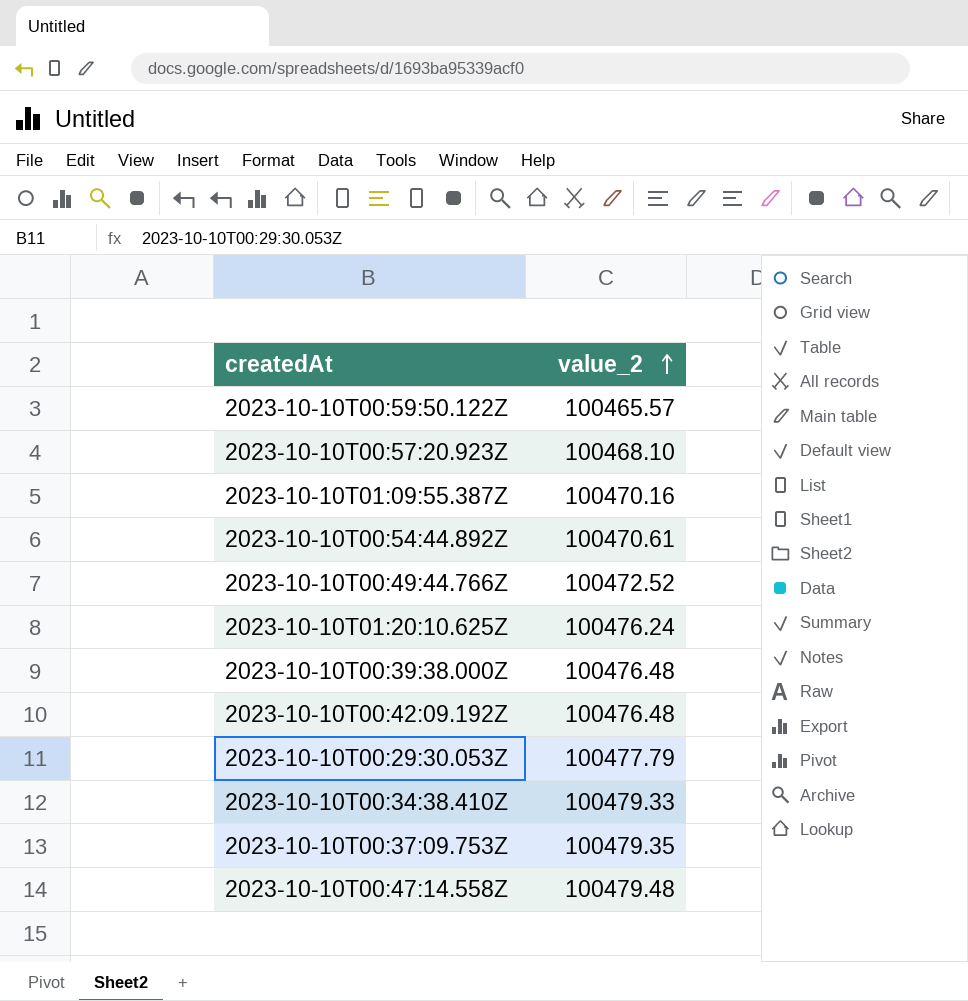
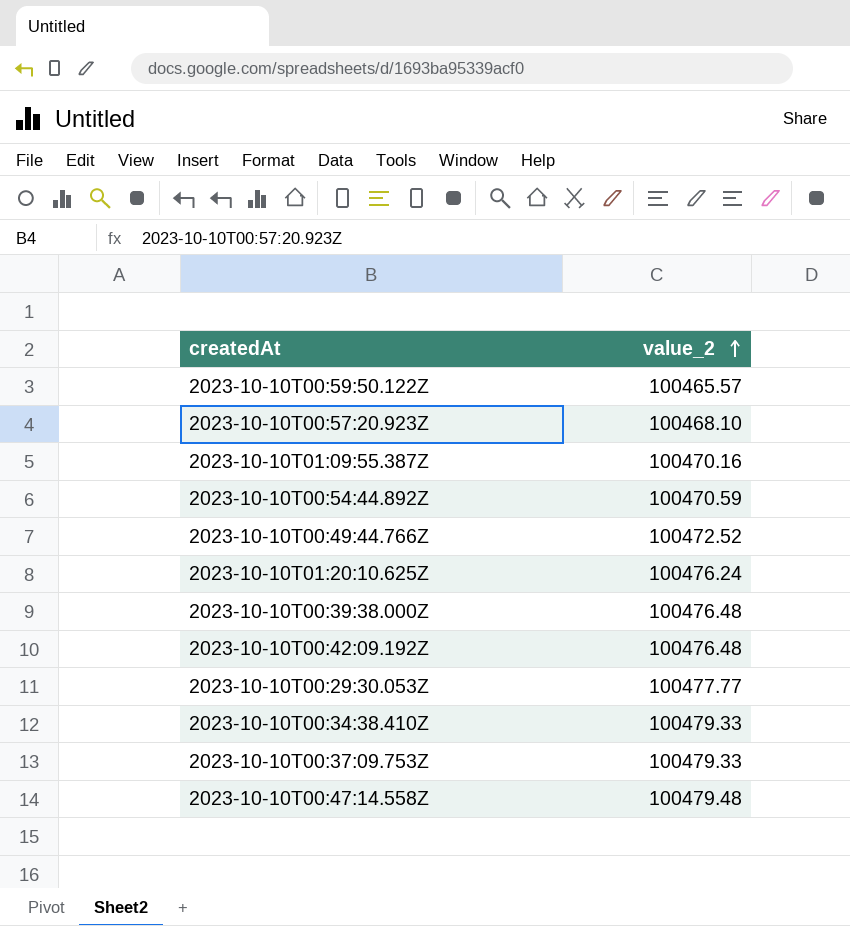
2023-10-10T00:54:44.892Z | value_2: 100470.61 -> 100470.59
2023-10-10T00:29:30.053Z | value_2: 100477.79 -> 100477.77
2023-10-10T00:37:09.753Z | value_2: 100479.35 -> 100479.33

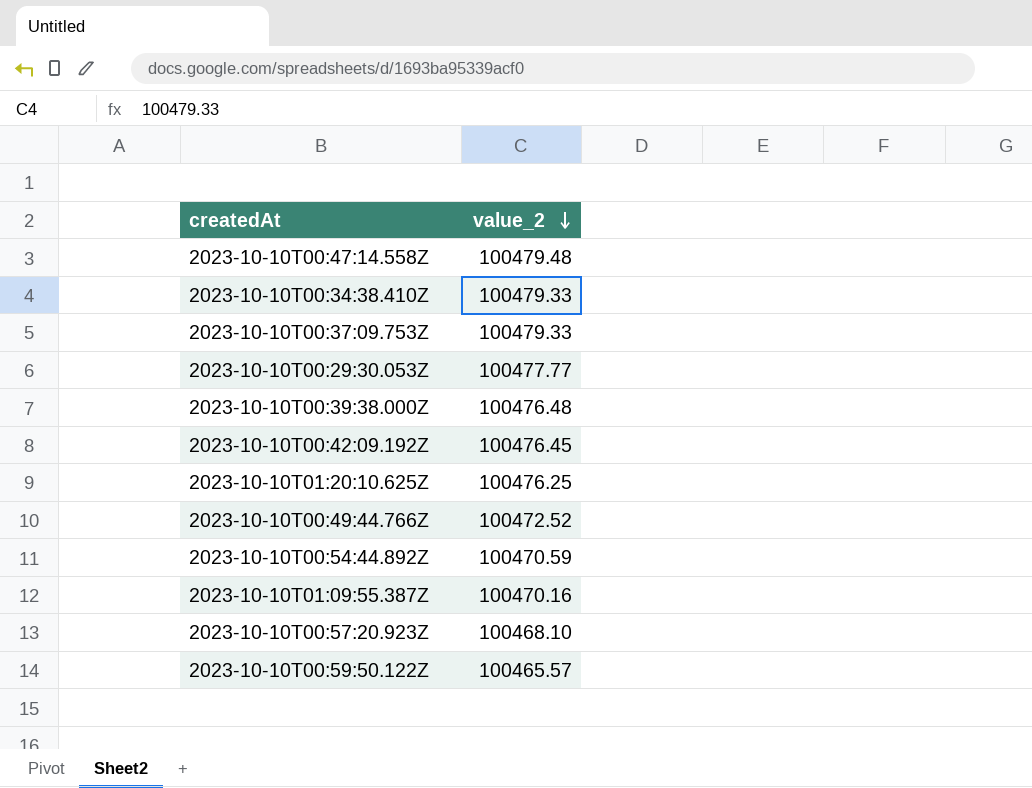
row order: value_2 ascending -> value_2 descending
2023-10-10T00:42:09.192Z | value_2: 100476.48 -> 100476.45
2023-10-10T01:20:10.625Z | value_2: 100476.24 -> 100476.25

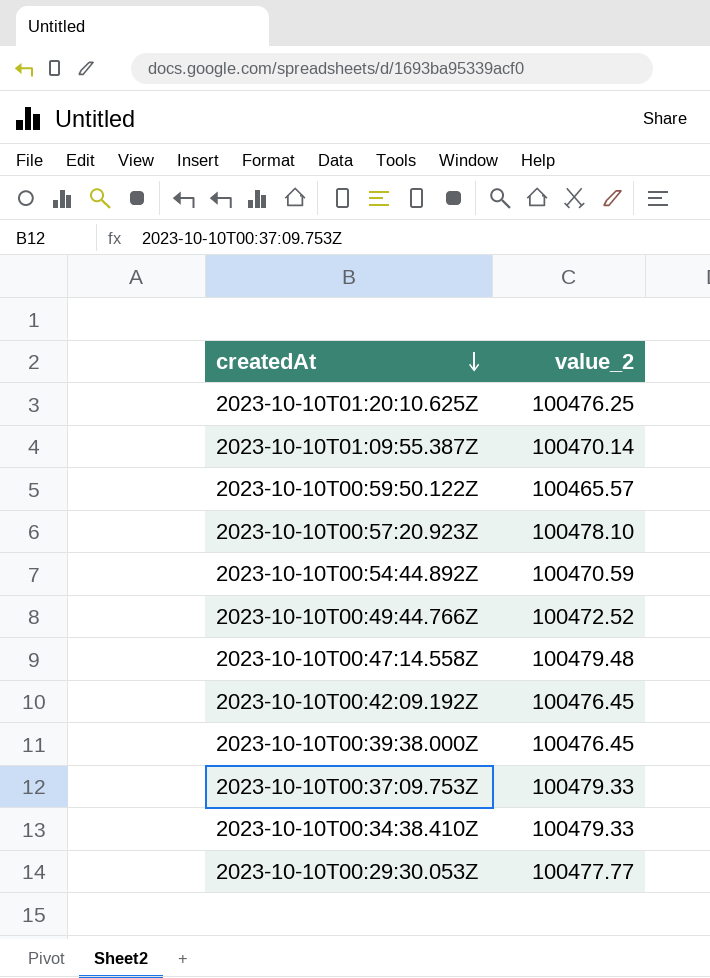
row order: value_2 descending -> createdAt descending
2023-10-10T01:09:55.387Z | value_2: 100470.16 -> 100470.14
2023-10-10T00:57:20.923Z | value_2: 100468.10 -> 100478.10
2023-10-10T00:39:38.000Z | value_2: 100476.48 -> 100476.45

